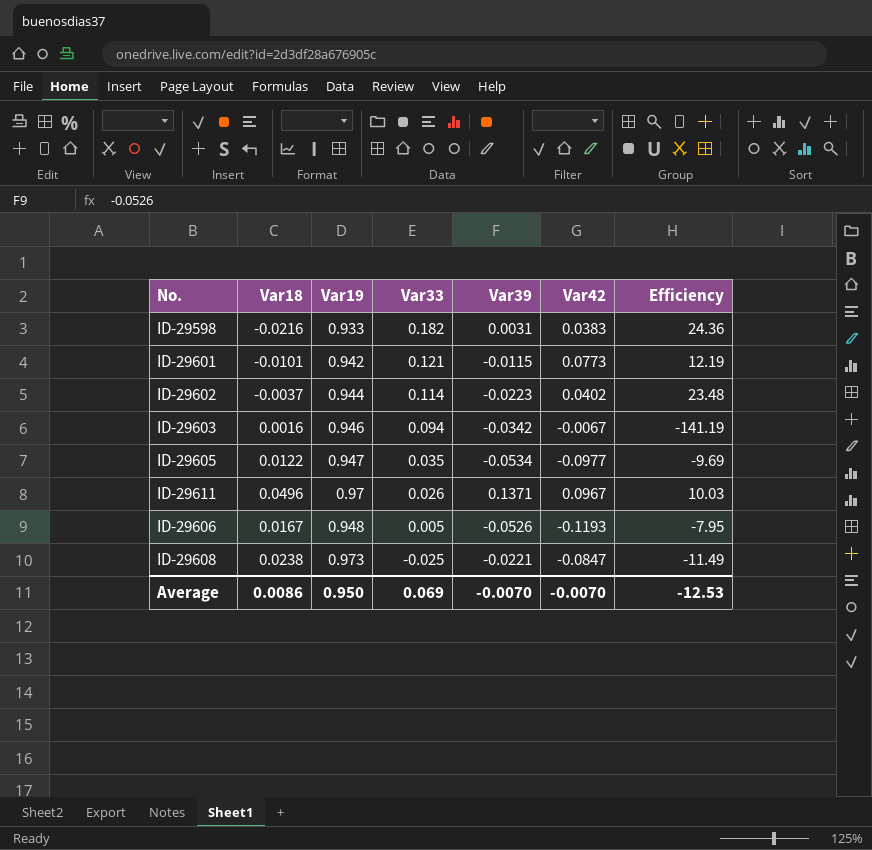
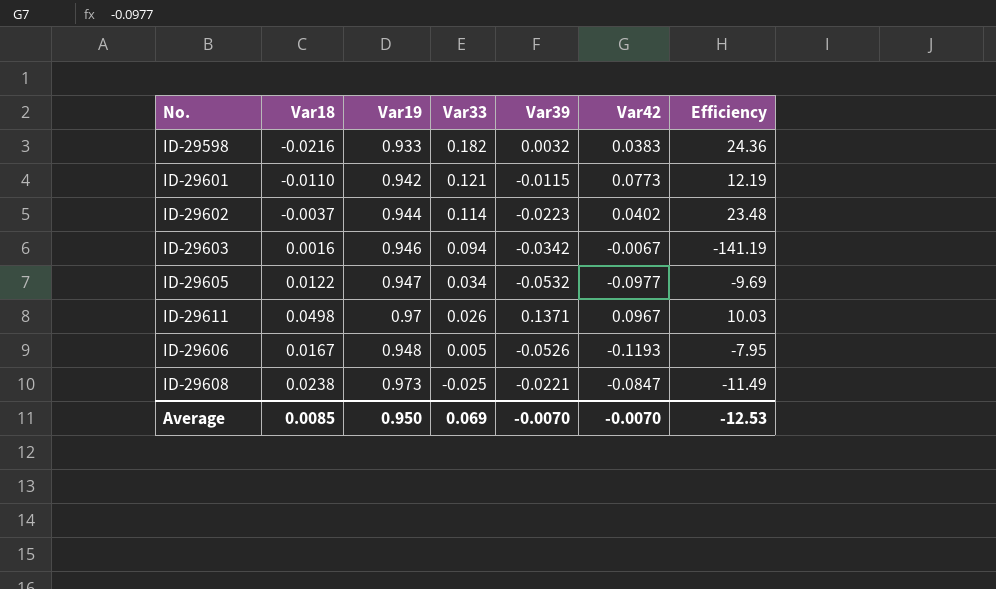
ID-29598 | Var39: 0.0031 -> 0.0032
ID-29601 | Var18: -0.0101 -> -0.0110
ID-29605 | Var33: 0.035 -> 0.034
ID-29605 | Var39: -0.0534 -> -0.0532
ID-29611 | Var18: 0.0496 -> 0.0498
Average | Var18: 0.0086 -> 0.0085

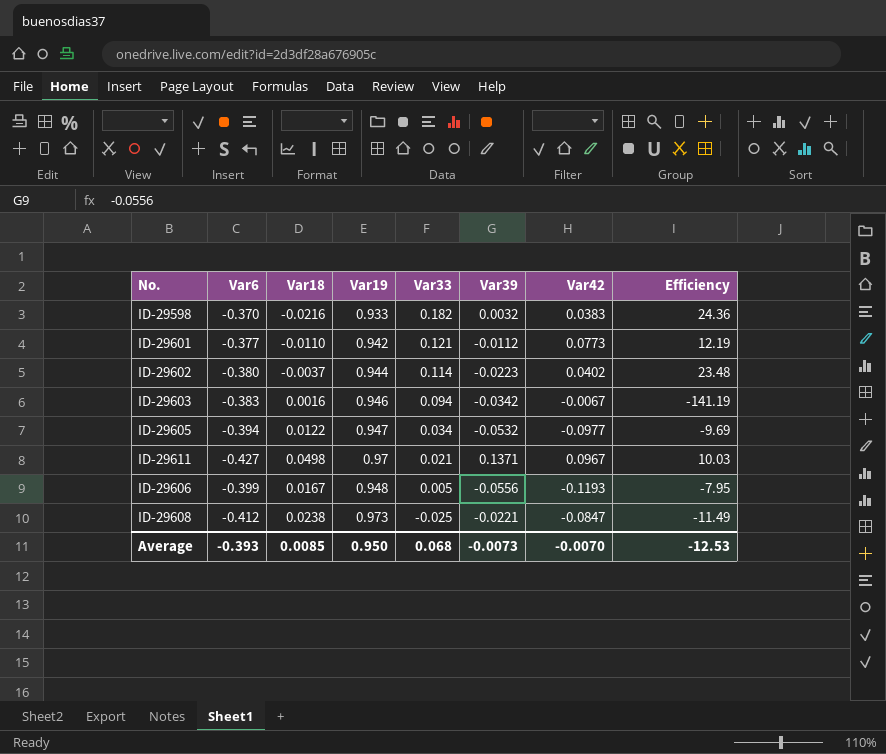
column Var6 | position: none -> 2
ID-29601 | Var39: -0.0115 -> -0.0112
ID-29611 | Var33: 0.026 -> 0.021
ID-29606 | Var39: -0.0526 -> -0.0556
Average | Var33: 0.069 -> 0.068
Average | Var39: -0.0070 -> -0.0073

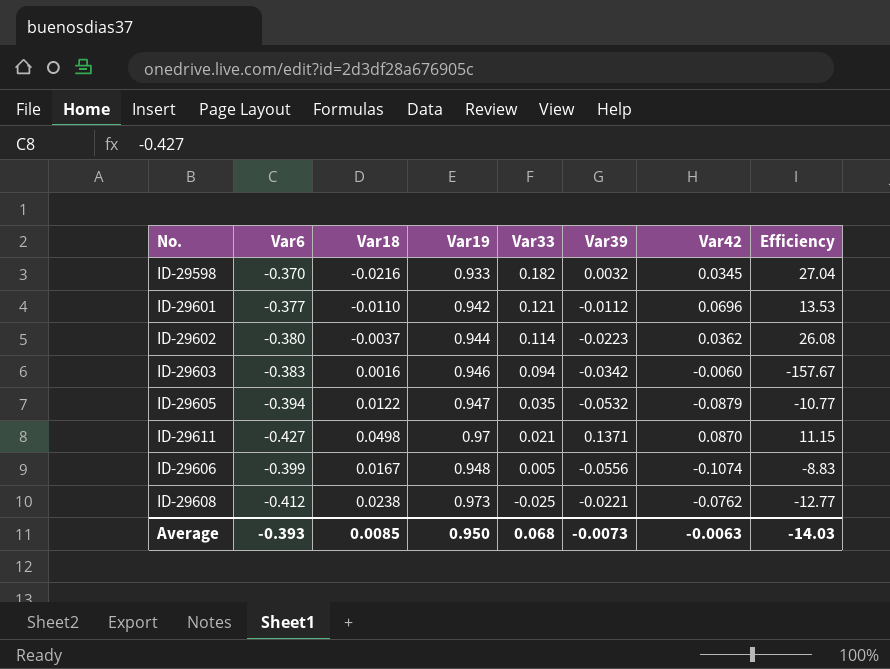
ID-29598 | Var42: 0.0383 -> 0.0345
ID-29598 | Efficiency: 24.36 -> 27.04
ID-29601 | Var42: 0.0773 -> 0.0696
ID-29601 | Efficiency: 12.19 -> 13.53
ID-29602 | Var42: 0.0402 -> 0.0362
ID-29602 | Efficiency: 23.48 -> 26.08
ID-29603 | Var42: -0.0067 -> -0.0060
ID-29603 | Efficiency: -141.19 -> -157.67
ID-29605 | Var33: 0.034 -> 0.035
ID-29605 | Var42: -0.0977 -> -0.0879
ID-29605 | Efficiency: -9.69 -> -10.77
ID-29611 | Var42: 0.0967 -> 0.0870
ID-29611 | Efficiency: 10.03 -> 11.15
ID-29606 | Var42: -0.1193 -> -0.1074
ID-29606 | Efficiency: -7.95 -> -8.83
ID-29608 | Var42: -0.0847 -> -0.0762
ID-29608 | Efficiency: -11.49 -> -12.77
Average | Var42: -0.0070 -> -0.0063
Average | Efficiency: -12.53 -> -14.03

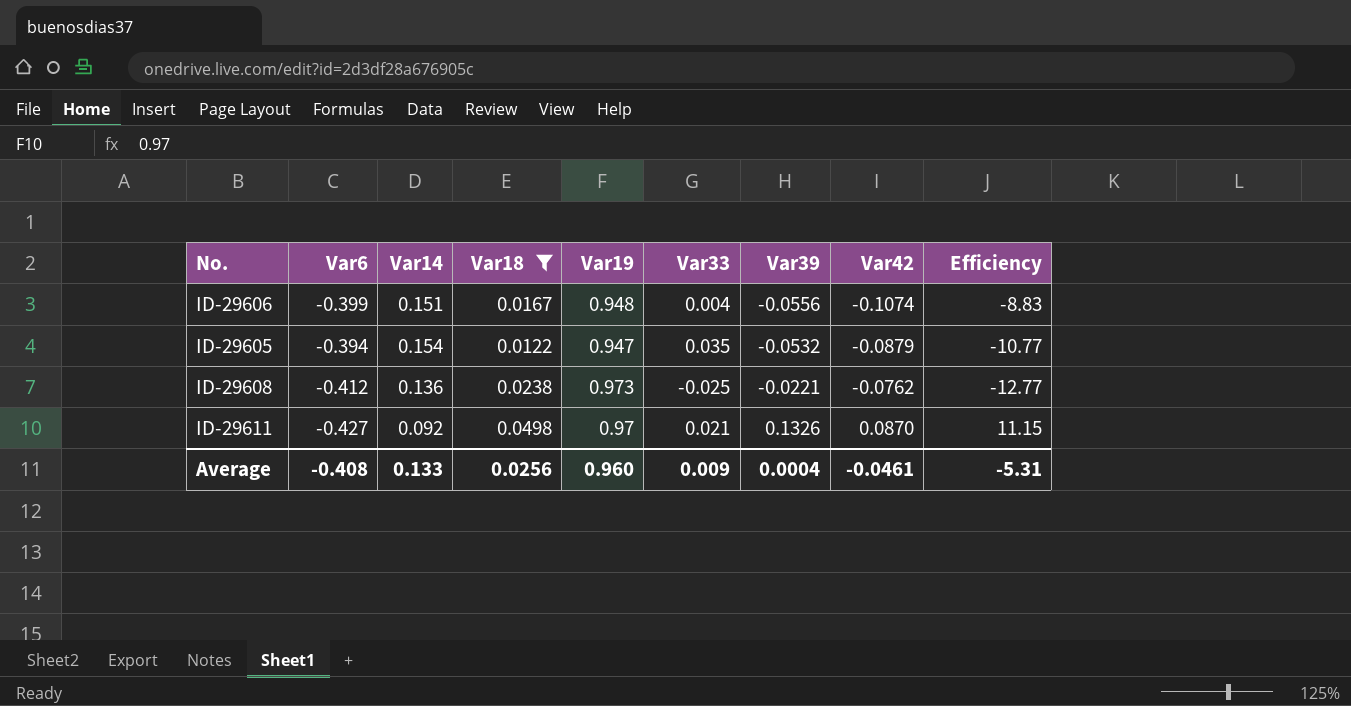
filter: none -> Var18 >= 0.0122
row order: Var33 descending -> Var39 ascending
column Var14 | position: none -> 3
ID-29606 | Var33: 0.005 -> 0.004
ID-29611 | Var39: 0.1371 -> 0.1326
Average | Var6: -0.393 -> -0.408
Average | Var18: 0.0085 -> 0.0256
Average | Var19: 0.950 -> 0.960
Average | Var33: 0.068 -> 0.009
Average | Var39: -0.0073 -> 0.0004
Average | Var42: -0.0063 -> -0.0461
Average | Efficiency: -14.03 -> -5.31

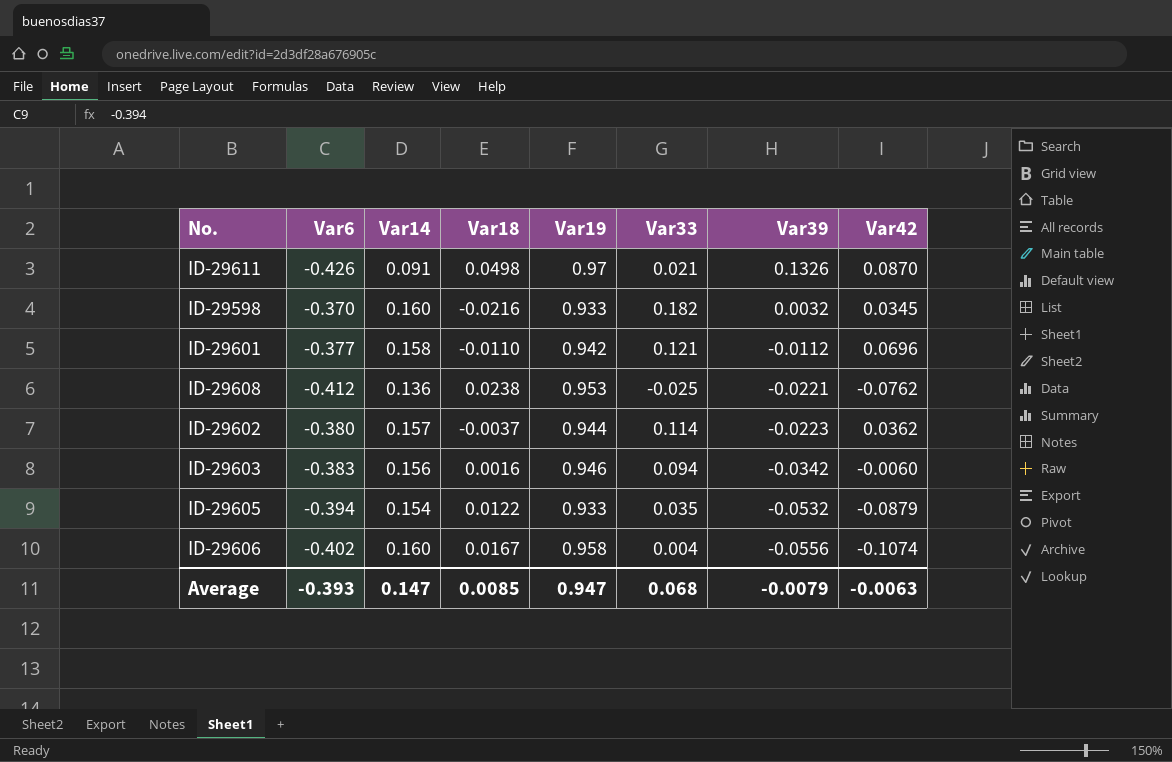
filter: Var18 >= 0.0122 -> none
row order: Var39 ascending -> Var39 descending
column Efficiency | formula: [Var19] / [Var42] -> none
ID-29611 | Var6: -0.427 -> -0.426
ID-29611 | Var14: 0.092 -> 0.091
ID-29608 | Var19: 0.973 -> 0.953
ID-29605 | Var19: 0.947 -> 0.933
ID-29606 | Var6: -0.399 -> -0.402
ID-29606 | Var14: 0.151 -> 0.160
ID-29606 | Var19: 0.948 -> 0.958
Average | Var6: -0.408 -> -0.393
Average | Var14: 0.133 -> 0.147
Average | Var18: 0.0256 -> 0.0085
Average | Var19: 0.960 -> 0.947
Average | Var33: 0.009 -> 0.068
Average | Var39: 0.0004 -> -0.0079
Average | Var42: -0.0461 -> -0.0063

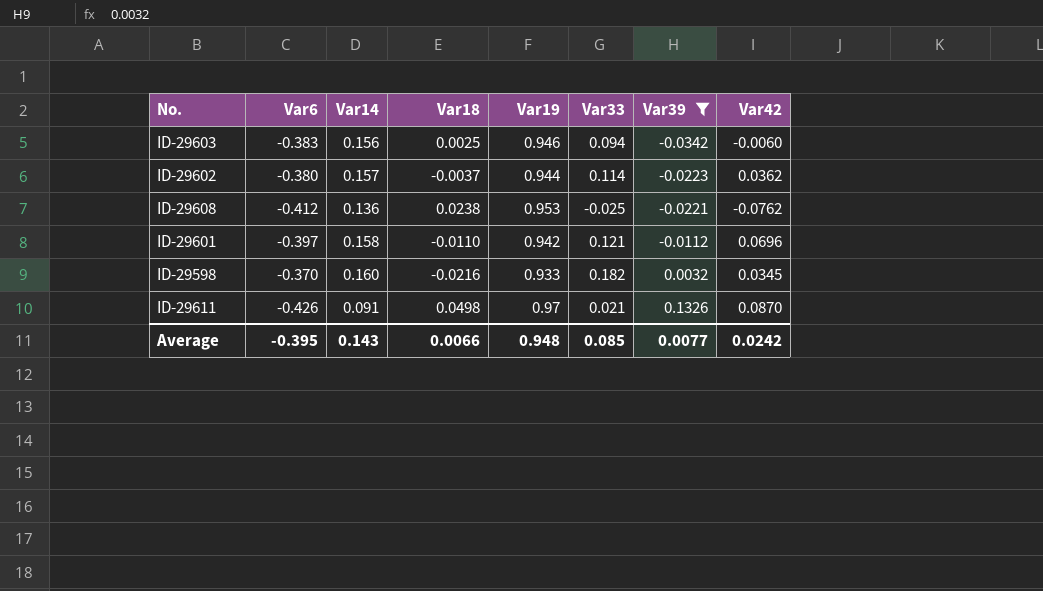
filter: none -> Var39 >= -0.0342
row order: Var39 descending -> Var39 ascending
ID-29603 | Var18: 0.0016 -> 0.0025
ID-29601 | Var6: -0.377 -> -0.397
Average | Var6: -0.393 -> -0.395
Average | Var14: 0.147 -> 0.143
Average | Var18: 0.0085 -> 0.0066
Average | Var19: 0.947 -> 0.948
Average | Var33: 0.068 -> 0.085
Average | Var39: -0.0079 -> 0.0077
Average | Var42: -0.0063 -> 0.0242

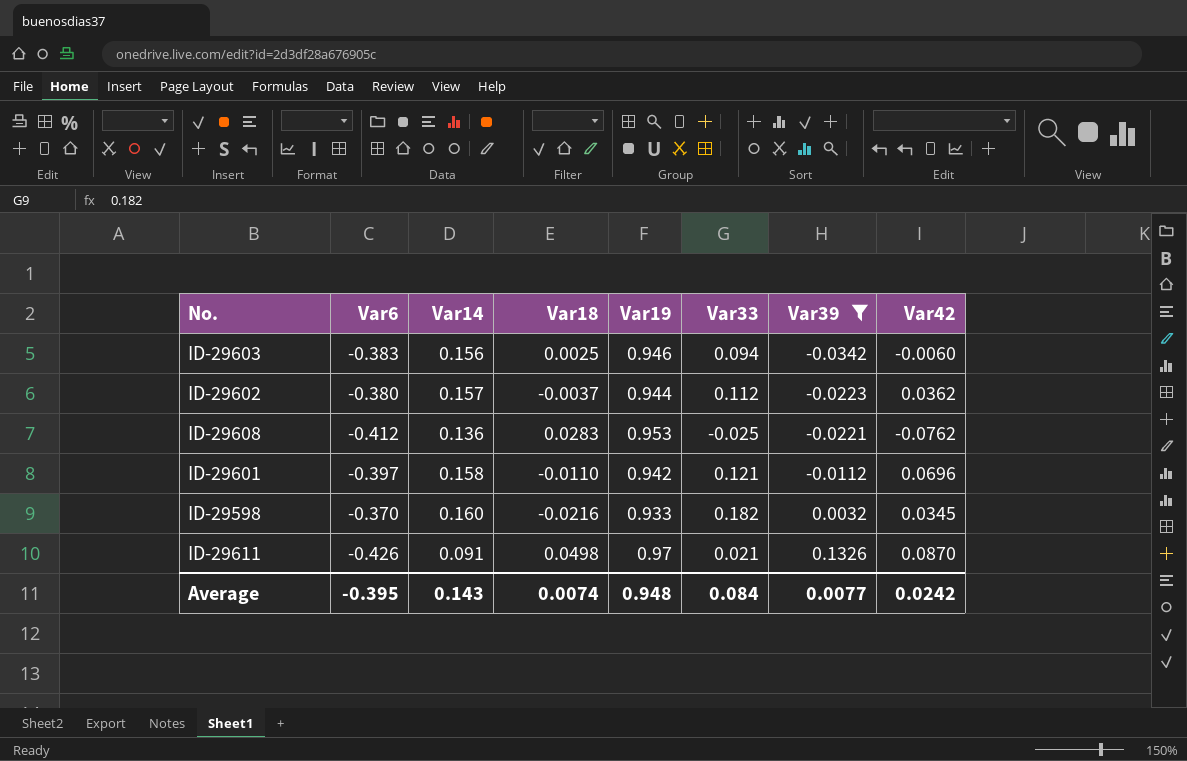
ID-29602 | Var33: 0.114 -> 0.112
ID-29608 | Var18: 0.0238 -> 0.0283
Average | Var18: 0.0066 -> 0.0074
Average | Var33: 0.085 -> 0.084

